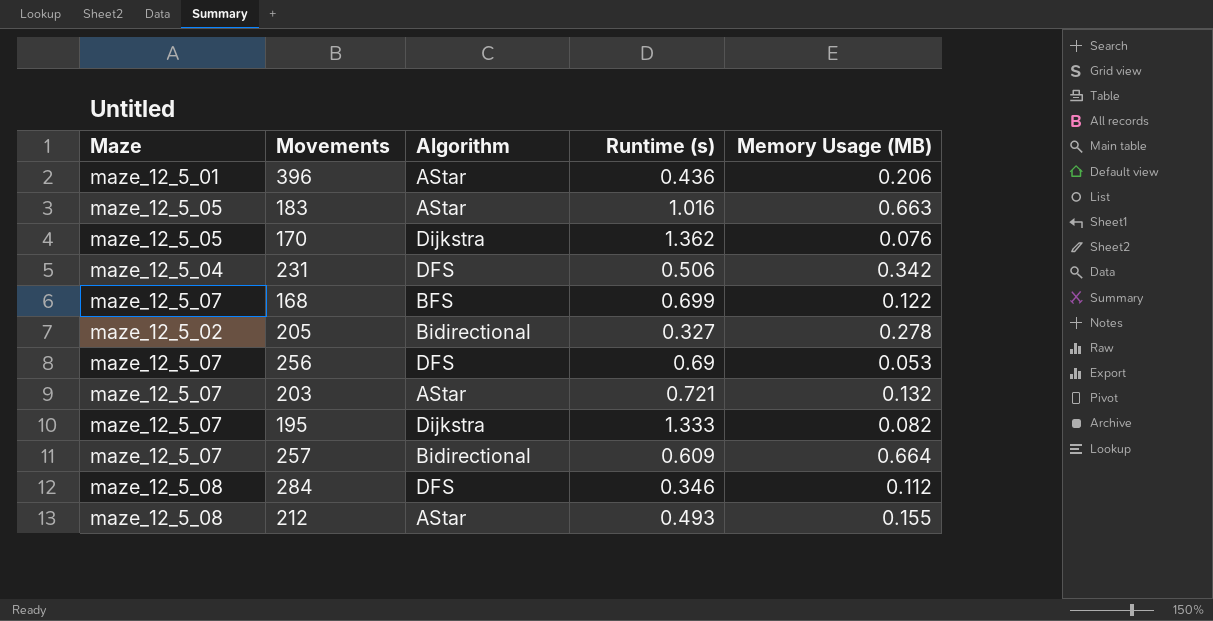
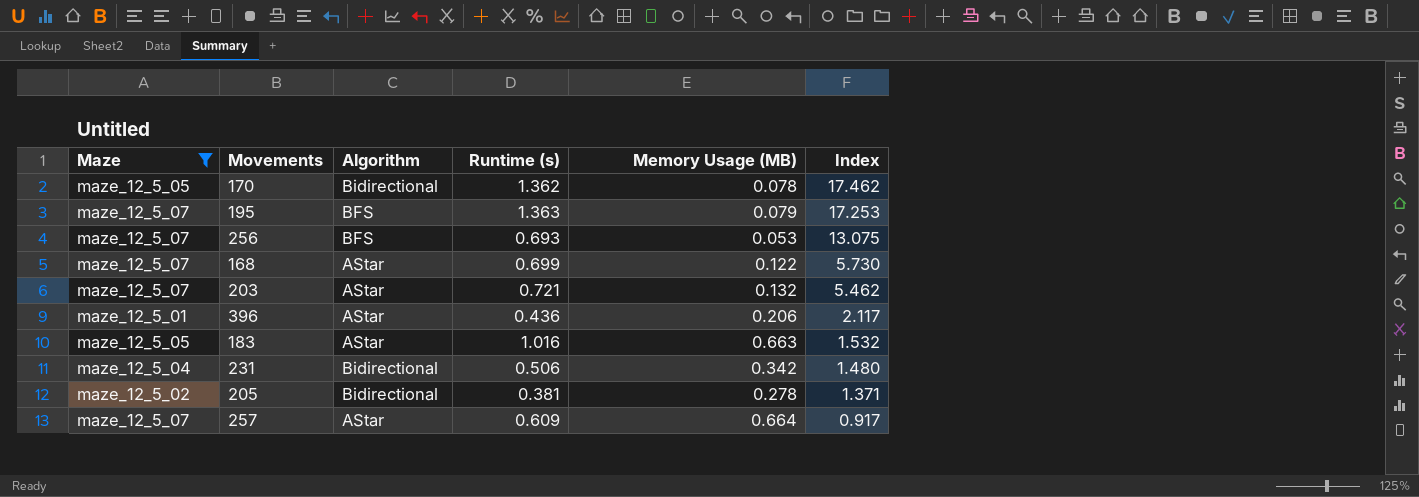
filter: none -> Maze != maze_12_5_08
row order: none -> Index descending
column Index | formula: none -> [Runtime (s)] / [Memory Usage (MB)]
170 | Algorithm: Dijkstra -> Bidirectional
170 | Memory Usage (MB): 0.076 -> 0.078
195 | Algorithm: Dijkstra -> BFS
195 | Runtime (s): 1.333 -> 1.363
195 | Memory Usage (MB): 0.082 -> 0.079
256 | Algorithm: DFS -> BFS
256 | Runtime (s): 0.69 -> 0.693
168 | Algorithm: BFS -> AStar
231 | Algorithm: DFS -> Bidirectional
205 | Runtime (s): 0.327 -> 0.381
257 | Algorithm: Bidirectional -> AStar

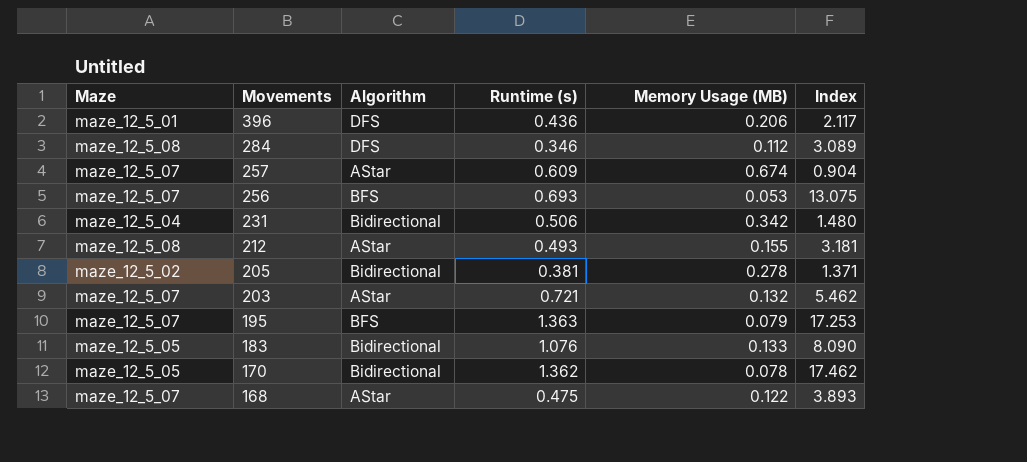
filter: Maze != maze_12_5_08 -> none
row order: Index descending -> Movements descending
396 | Algorithm: AStar -> DFS
257 | Memory Usage (MB): 0.664 -> 0.674
257 | Index: 0.917 -> 0.904
183 | Algorithm: AStar -> Bidirectional
183 | Runtime (s): 1.016 -> 1.076
183 | Memory Usage (MB): 0.663 -> 0.133
183 | Index: 1.532 -> 8.090
168 | Runtime (s): 0.699 -> 0.475
168 | Index: 5.730 -> 3.893

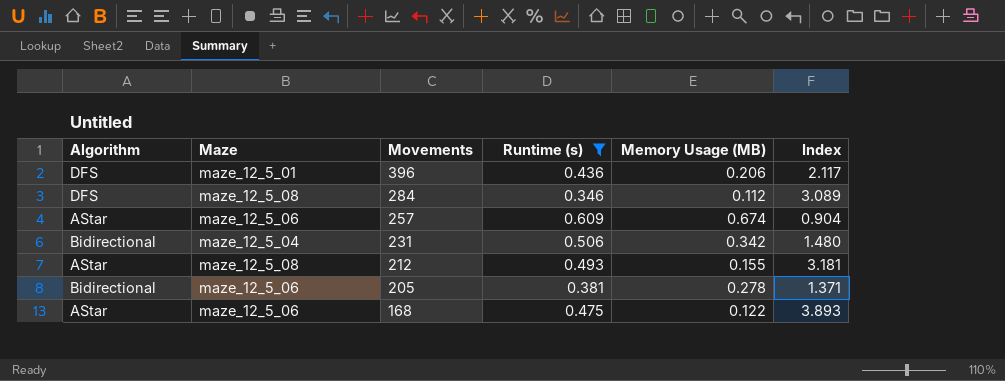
filter: none -> Runtime (s) <= 0.609
column Algorithm | position: 3 -> 1
257 | Maze: maze_12_5_07 -> maze_12_5_06
205 | Maze: maze_12_5_02 -> maze_12_5_06
168 | Maze: maze_12_5_07 -> maze_12_5_06

